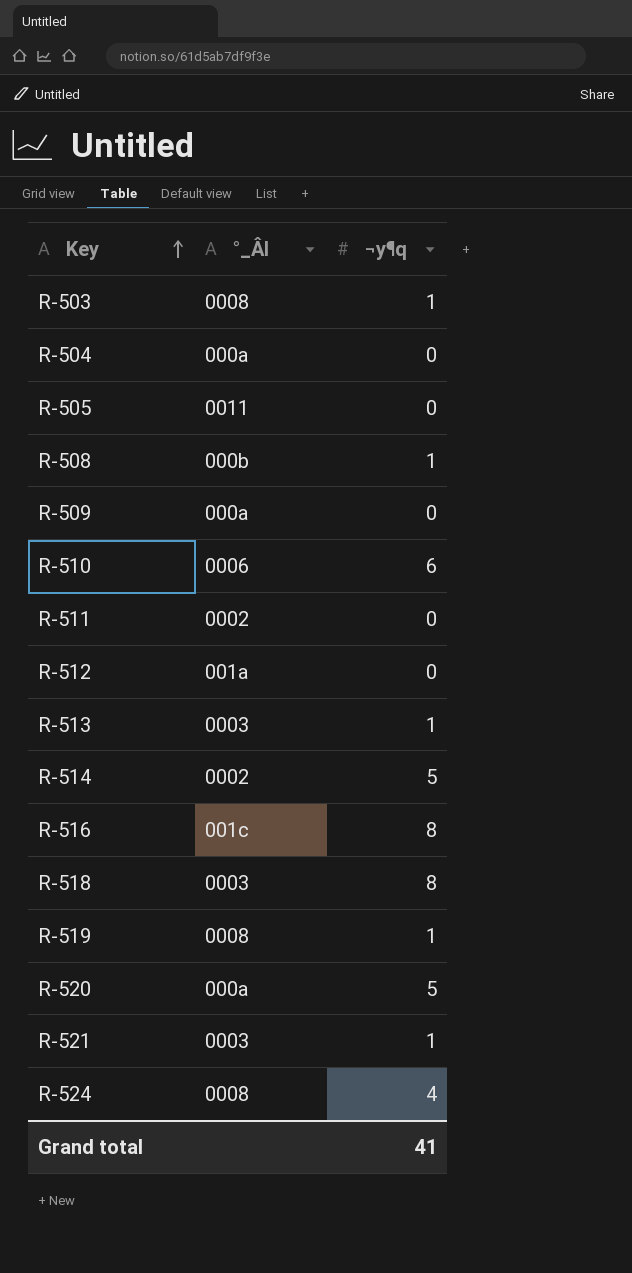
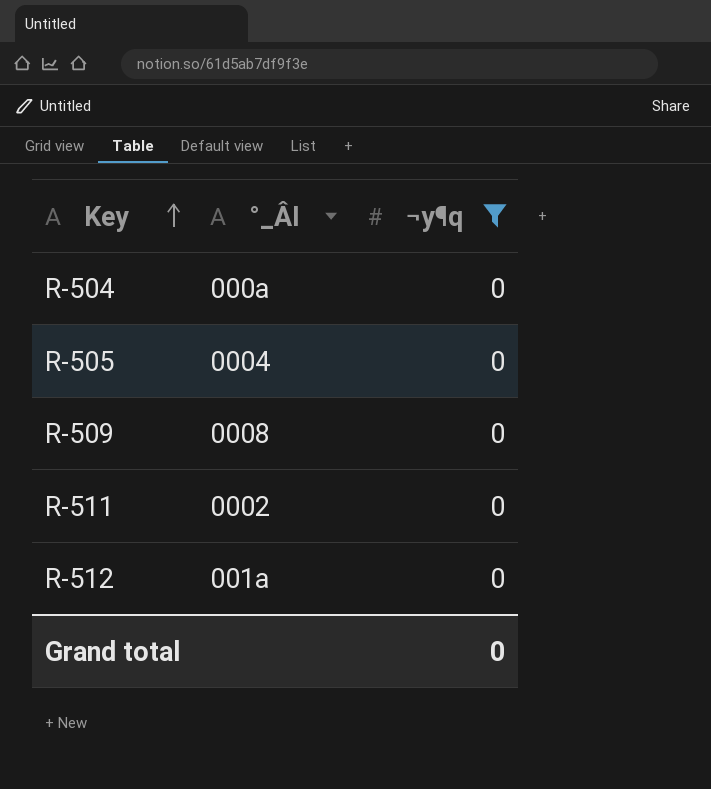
filter: none -> ¬y¶q = 0
R-505 | °_ÂI: 0011 -> 0004
R-509 | °_ÂI: 000a -> 0008
Grand total | ¬y¶q: 41 -> 0

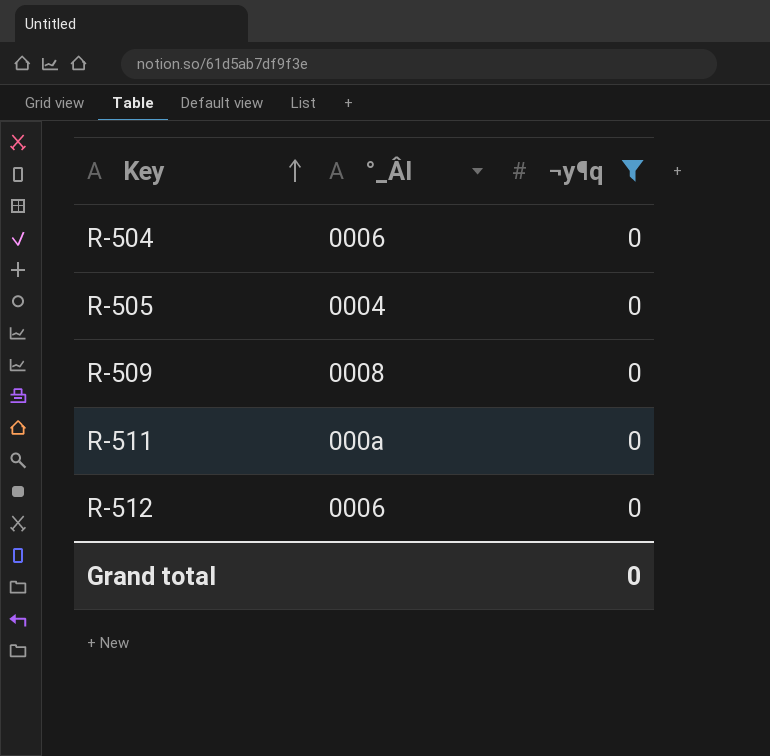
R-504 | °_ÂI: 000a -> 0006
R-511 | °_ÂI: 0002 -> 000a
R-512 | °_ÂI: 001a -> 0006

